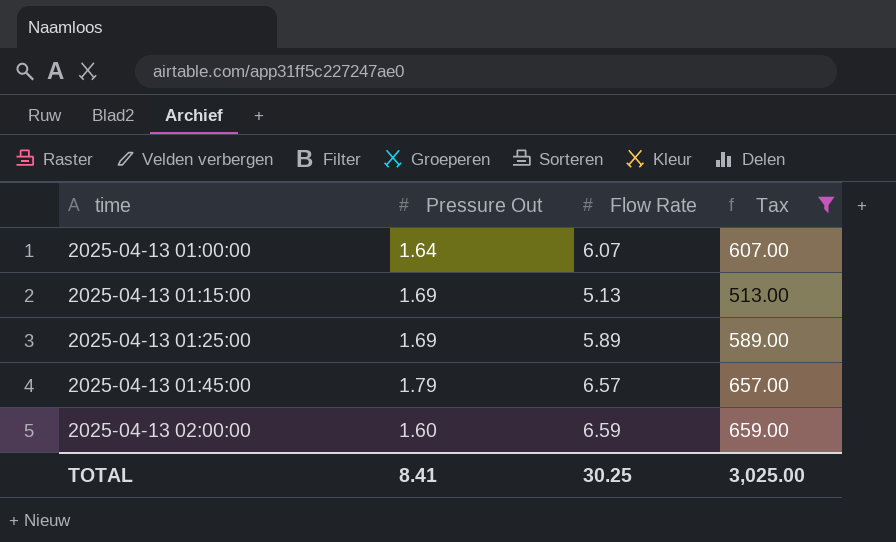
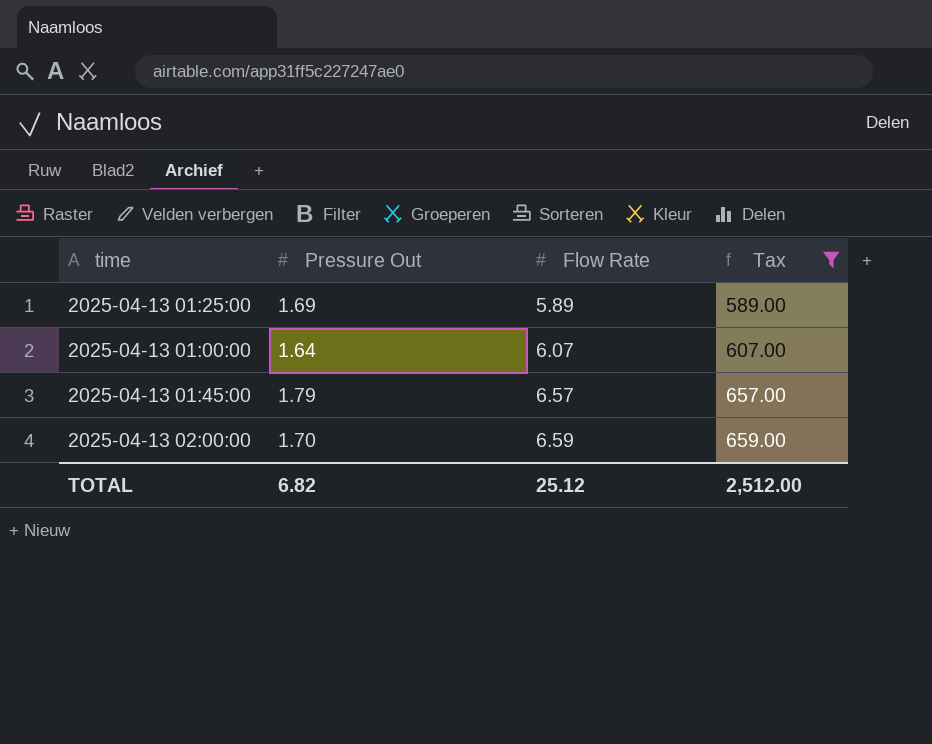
row order: time ascending -> Flow Rate ascending
row 2025-04-13 01:15:00: 1.69 | 5.13 | 513.00 -> none
2025-04-13 02:00:00 | Pressure Out: 1.60 -> 1.70
TOTAL | Pressure Out: 8.41 -> 6.82
TOTAL | Flow Rate: 30.25 -> 25.12
TOTAL | Tax: 3,025.00 -> 2,512.00

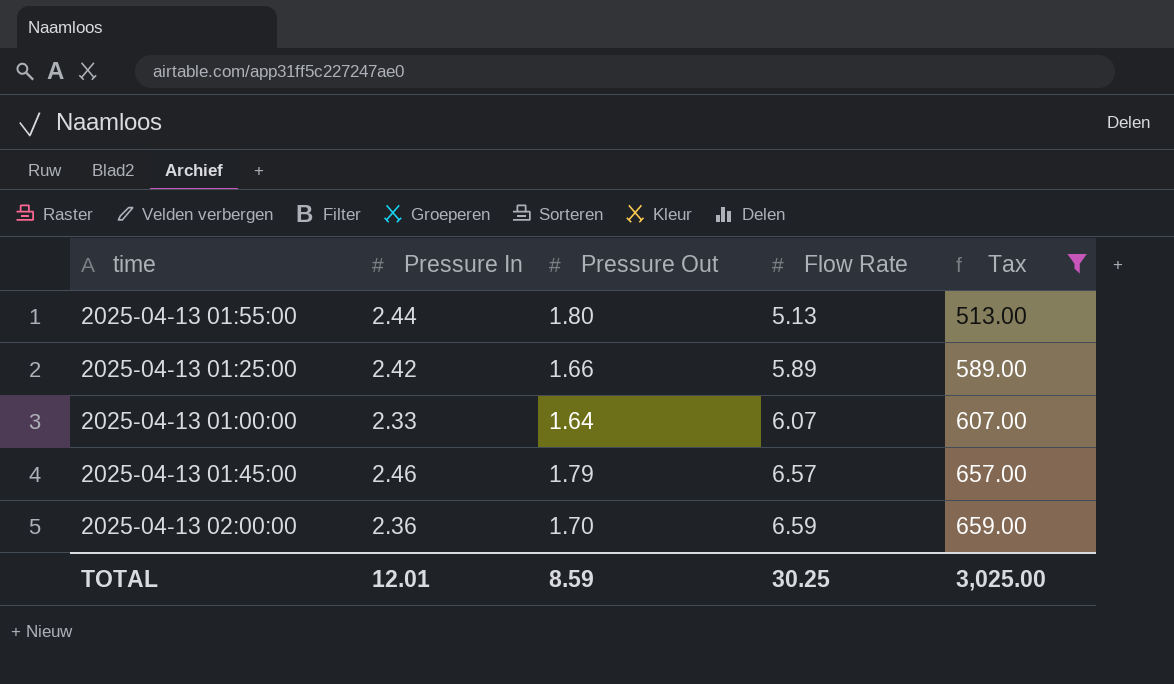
column Pressure In | position: none -> 2
row 2025-04-13 01:55:00: none -> 2.44 | 1.80 | 5.13 | 513.00
2025-04-13 01:25:00 | Pressure Out: 1.69 -> 1.66
TOTAL | Pressure Out: 6.82 -> 8.59
TOTAL | Flow Rate: 25.12 -> 30.25
TOTAL | Tax: 2,512.00 -> 3,025.00

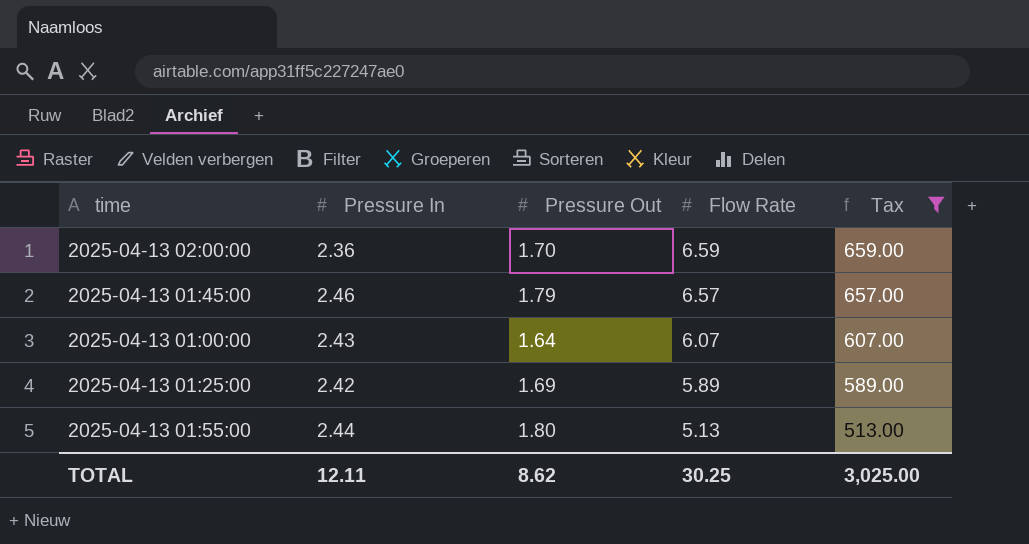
row order: Flow Rate ascending -> Flow Rate descending
2025-04-13 01:00:00 | Pressure In: 2.33 -> 2.43
2025-04-13 01:25:00 | Pressure Out: 1.66 -> 1.69
TOTAL | Pressure In: 12.01 -> 12.11
TOTAL | Pressure Out: 8.59 -> 8.62

